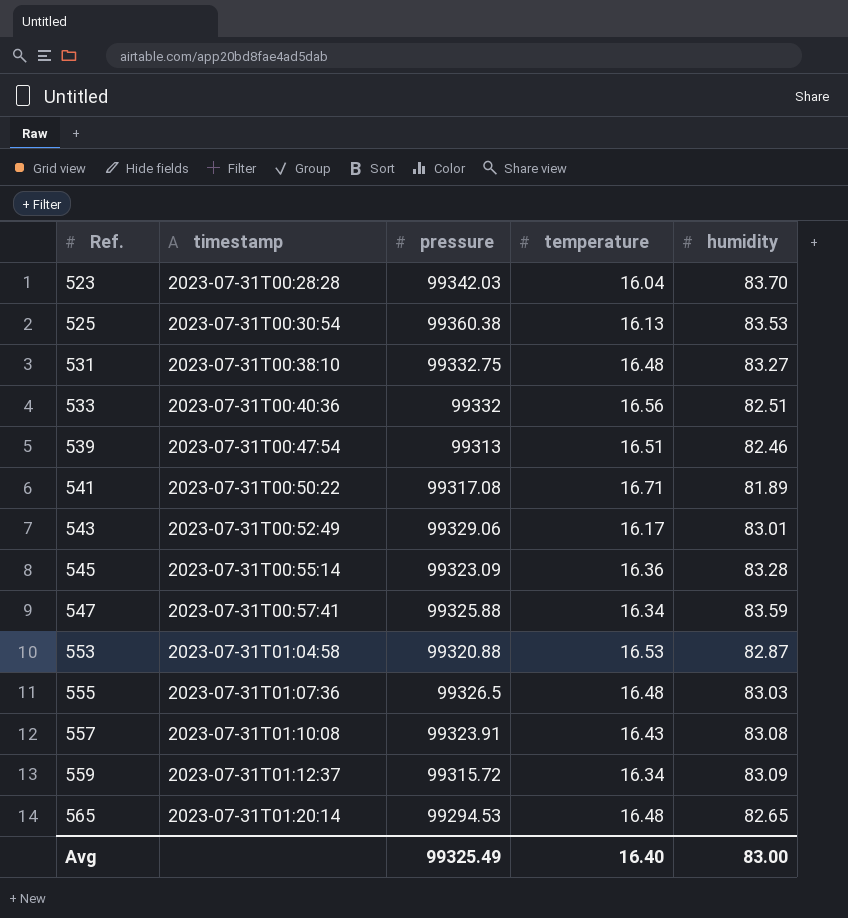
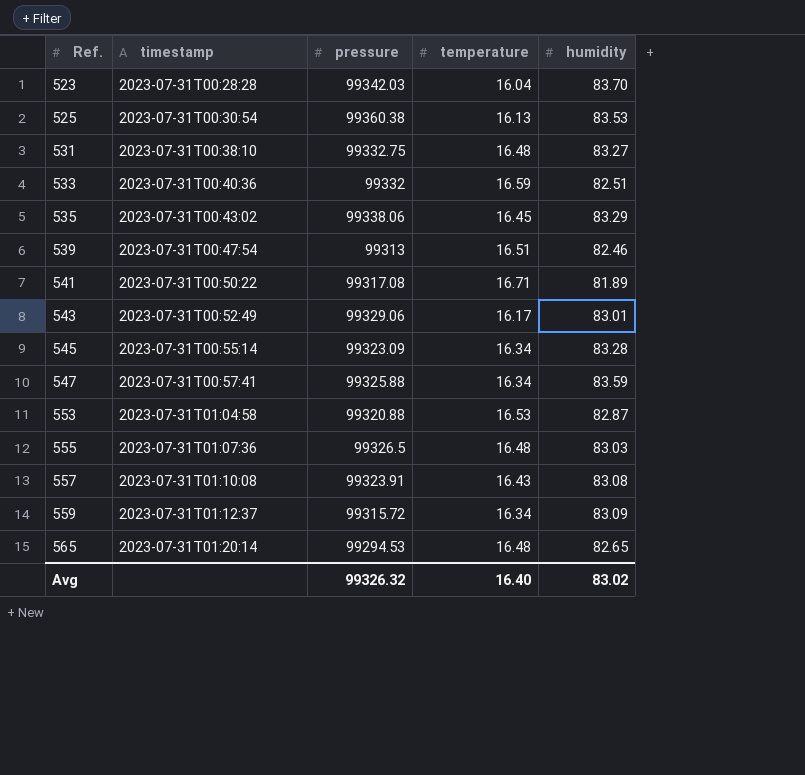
533 | temperature: 16.56 -> 16.59
row 535: none -> 2023-07-31T00:43:02 | 99338.06 | 16.45 | 83.29
545 | temperature: 16.36 -> 16.34
Avg | pressure: 99325.49 -> 99326.32
Avg | humidity: 83.00 -> 83.02

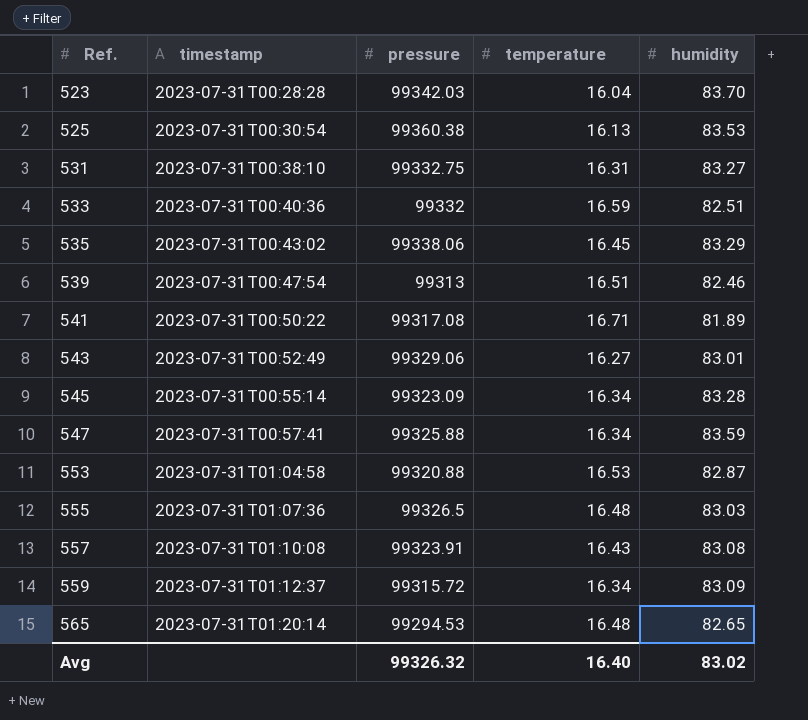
531 | temperature: 16.48 -> 16.31
543 | temperature: 16.17 -> 16.27

